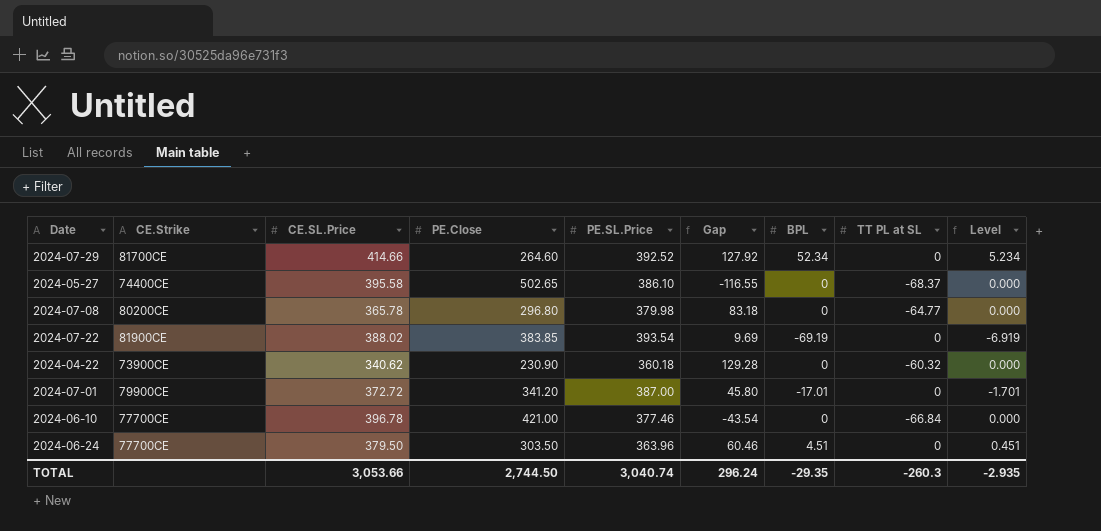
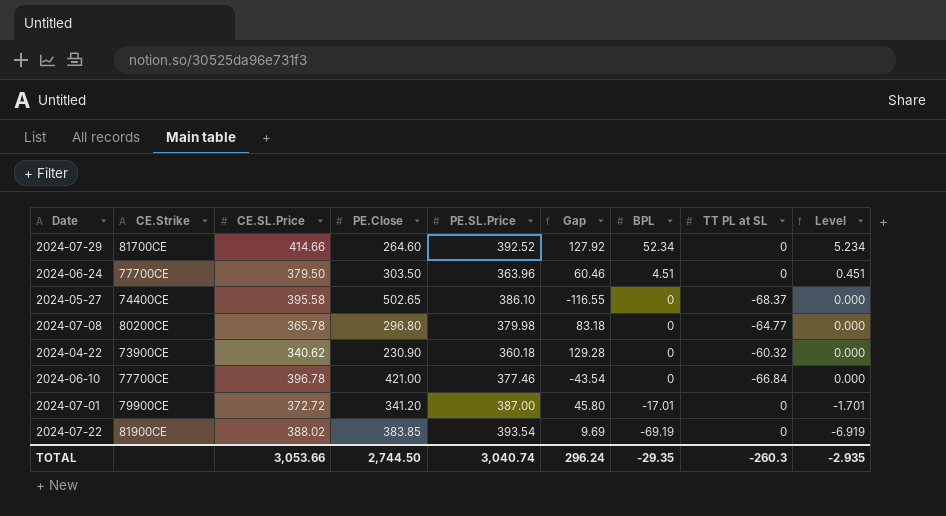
row order: none -> BPL descending

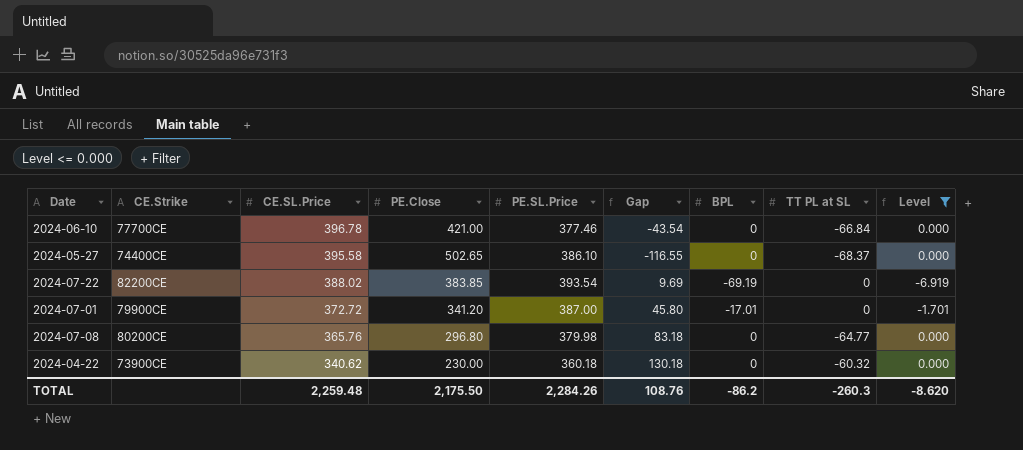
filter: none -> Level <= 0.000
row order: BPL descending -> CE.SL.Price descending
2024-07-22 | CE.Strike: 81900CE -> 82200CE
2024-07-08 | CE.SL.Price: 365.78 -> 365.76
2024-04-22 | PE.Close: 230.90 -> 230.00
2024-04-22 | Gap: 129.28 -> 130.18
TOTAL | CE.SL.Price: 3,053.66 -> 2,259.48
TOTAL | PE.Close: 2,744.50 -> 2,175.50
TOTAL | PE.SL.Price: 3,040.74 -> 2,284.26
TOTAL | Gap: 296.24 -> 108.76
TOTAL | BPL: -29.35 -> -86.2
TOTAL | Level: -2.935 -> -8.620

